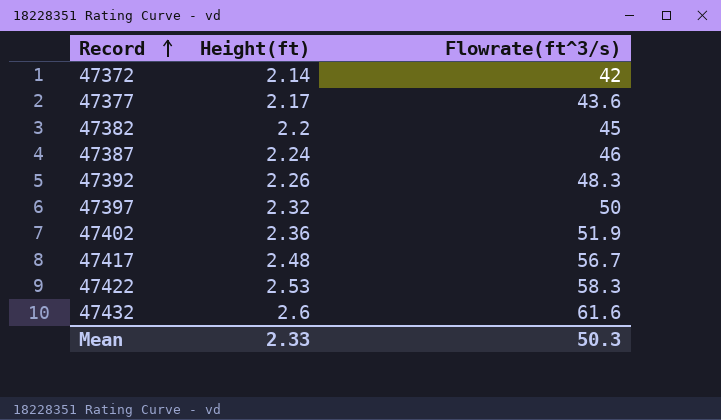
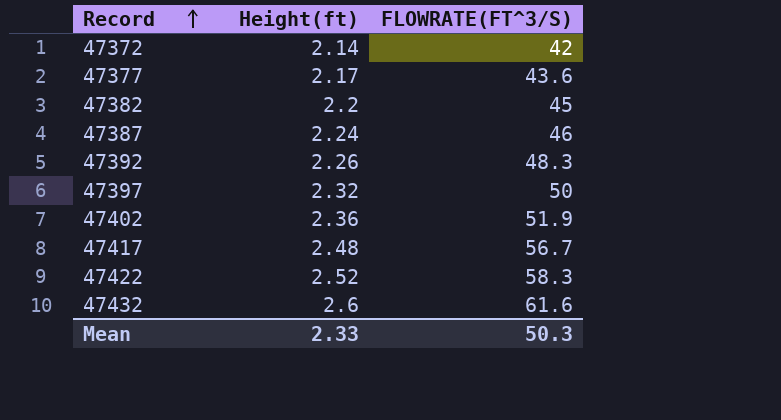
column name: Flowrate(ft^3/s) -> FLOWRATE(FT^3/S)
47422 | Height(ft): 2.53 -> 2.52

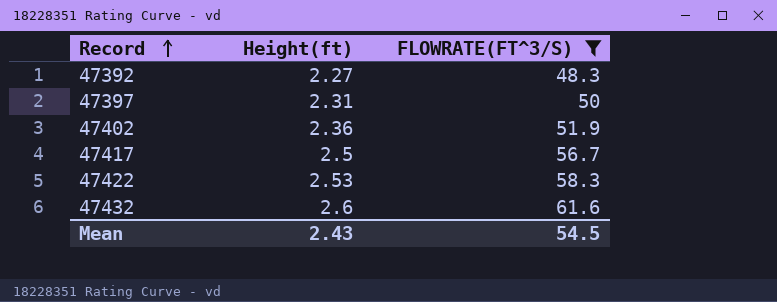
filter: none -> FLOWRATE(FT^3/S) >= 48.3
47392 | Height(ft): 2.26 -> 2.27
47397 | Height(ft): 2.32 -> 2.31
47417 | Height(ft): 2.48 -> 2.5
47422 | Height(ft): 2.52 -> 2.53
Mean | Height(ft): 2.33 -> 2.43
Mean | FLOWRATE(FT^3/S): 50.3 -> 54.5

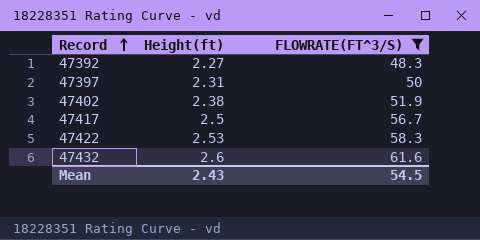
47402 | Height(ft): 2.36 -> 2.38

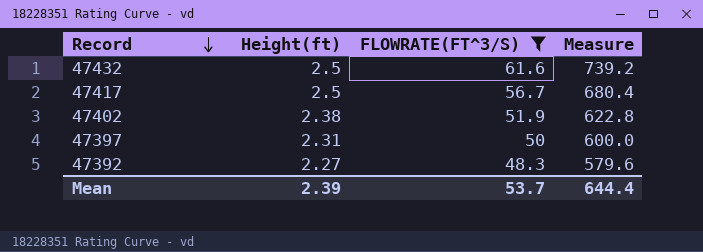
row order: Record ascending -> Record descending
column Measure | formula: none -> [FLOWRATE(FT^3/S)] * 12
row 47422: 2.53 | 58.3 -> none
47432 | Height(ft): 2.6 -> 2.5
Mean | Height(ft): 2.43 -> 2.39
Mean | FLOWRATE(FT^3/S): 54.5 -> 53.7

